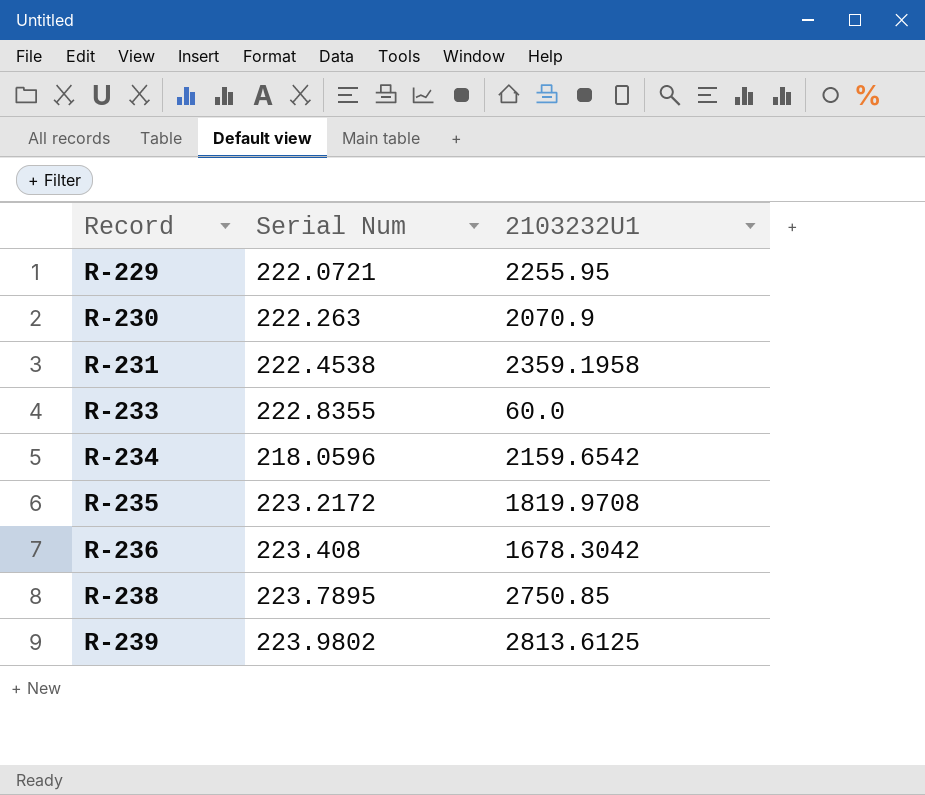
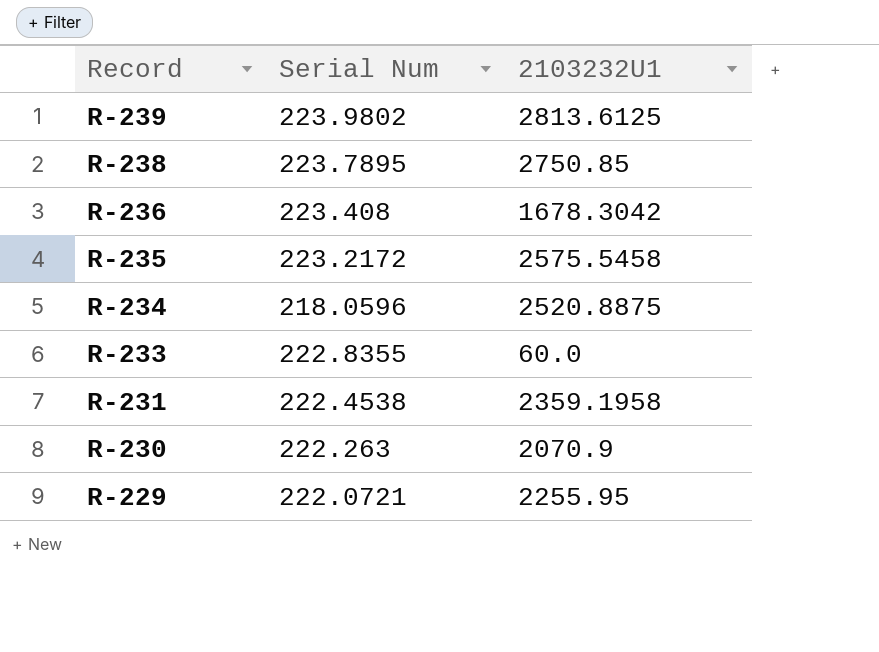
row order: Record ascending -> Record descending
R-235 | 2103232U1: 1819.9708 -> 2575.5458
R-234 | 2103232U1: 2159.6542 -> 2520.8875

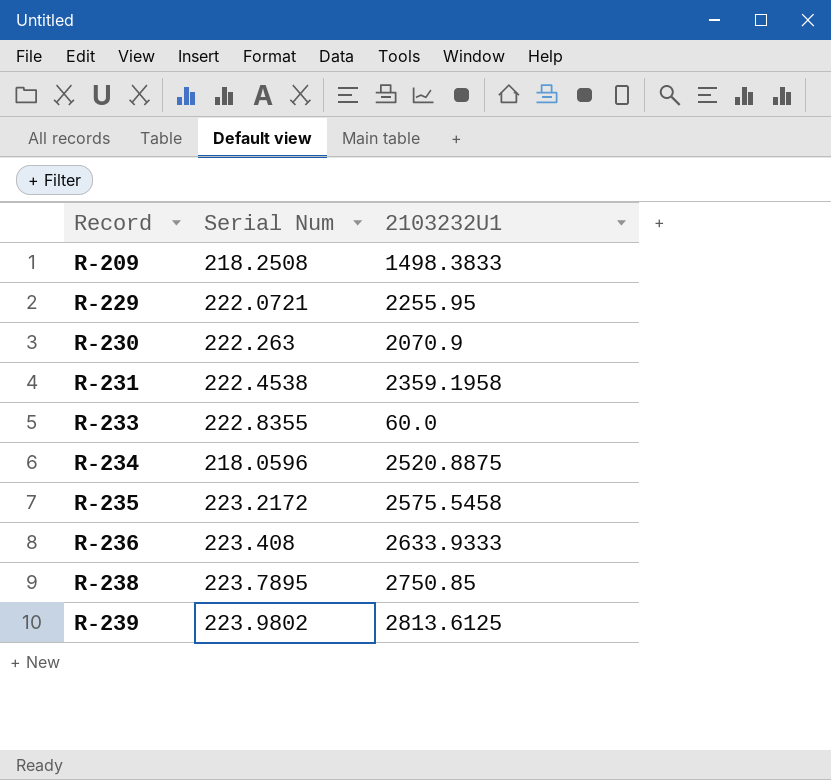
row order: Record descending -> Record ascending
row R-209: none -> 218.2508 | 1498.3833
R-236 | 2103232U1: 1678.3042 -> 2633.9333

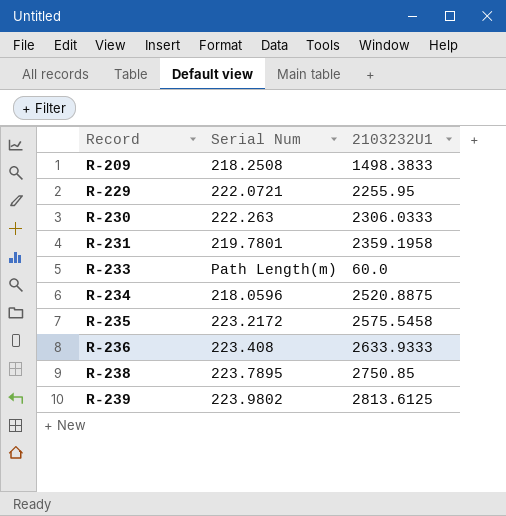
R-230 | 2103232U1: 2070.9 -> 2306.0333
R-231 | Serial Num: 222.4538 -> 219.7801
R-233 | Serial Num: 222.8355 -> Path Length(m)

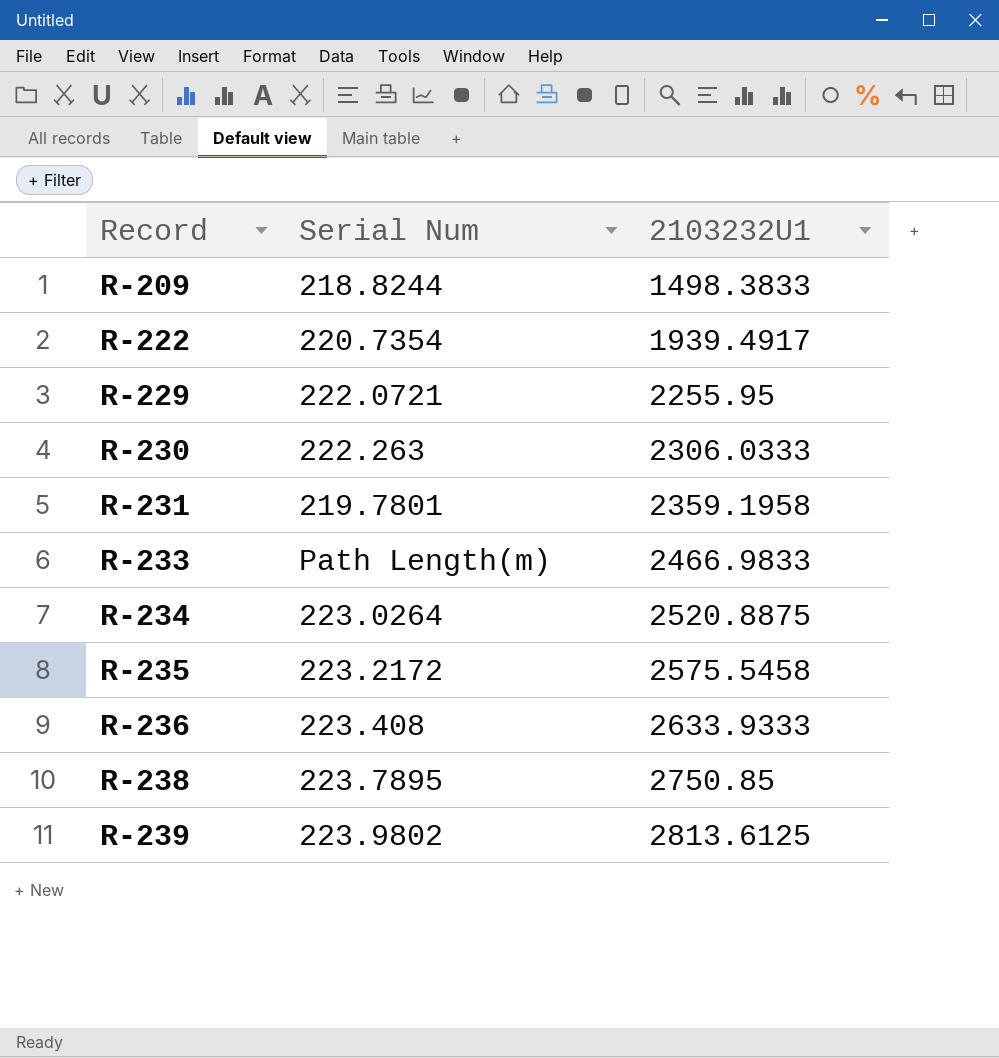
R-209 | Serial Num: 218.2508 -> 218.8244
row R-222: none -> 220.7354 | 1939.4917
R-233 | 2103232U1: 60.0 -> 2466.9833
R-234 | Serial Num: 218.0596 -> 223.0264

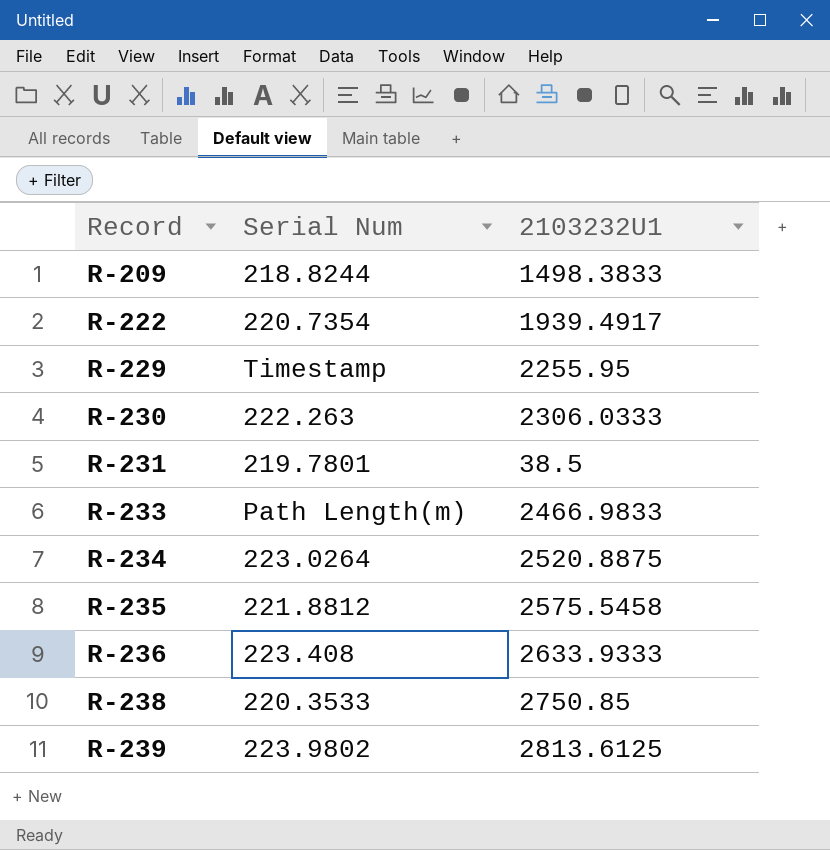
R-229 | Serial Num: 222.0721 -> Timestamp
R-231 | 2103232U1: 2359.1958 -> 38.5
R-235 | Serial Num: 223.2172 -> 221.8812
R-238 | Serial Num: 223.7895 -> 220.3533

